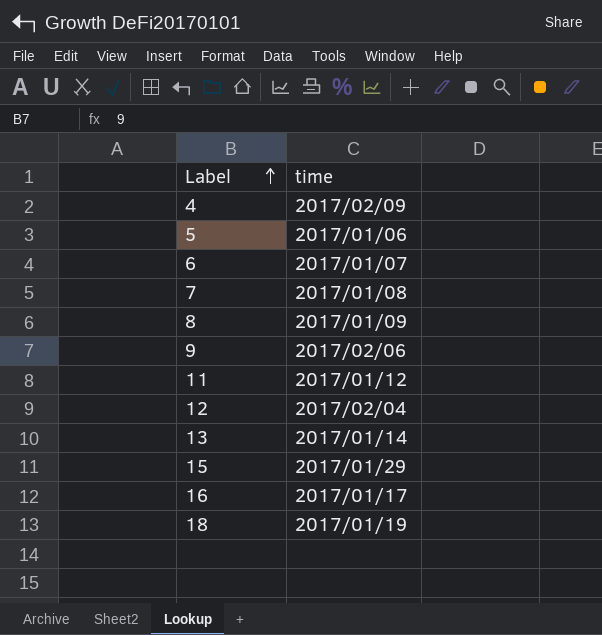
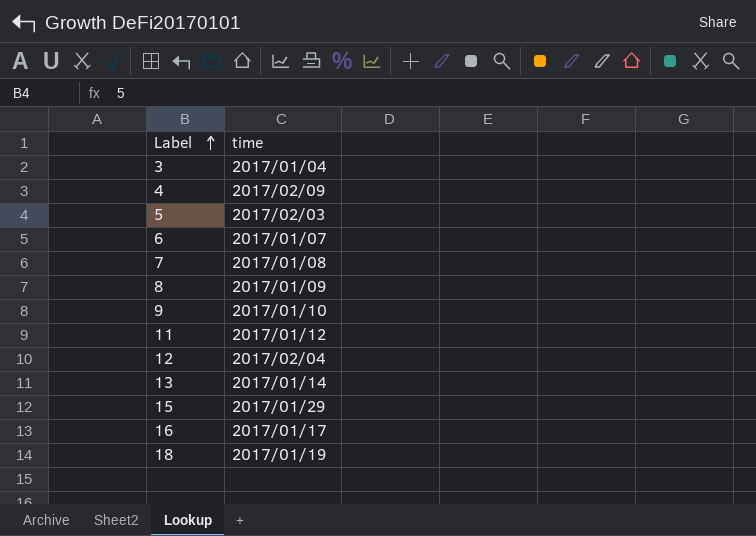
row 3: none -> 2017/01/04
5 | time: 2017/01/06 -> 2017/02/03
9 | time: 2017/02/06 -> 2017/01/10

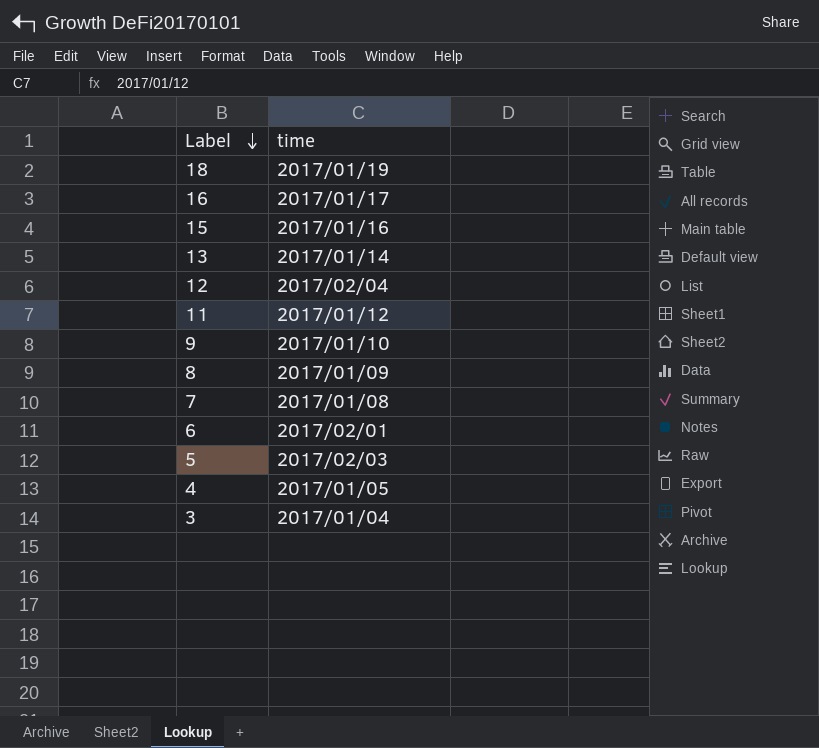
row order: Label ascending -> Label descending
15 | time: 2017/01/29 -> 2017/01/16
6 | time: 2017/01/07 -> 2017/02/01
4 | time: 2017/02/09 -> 2017/01/05

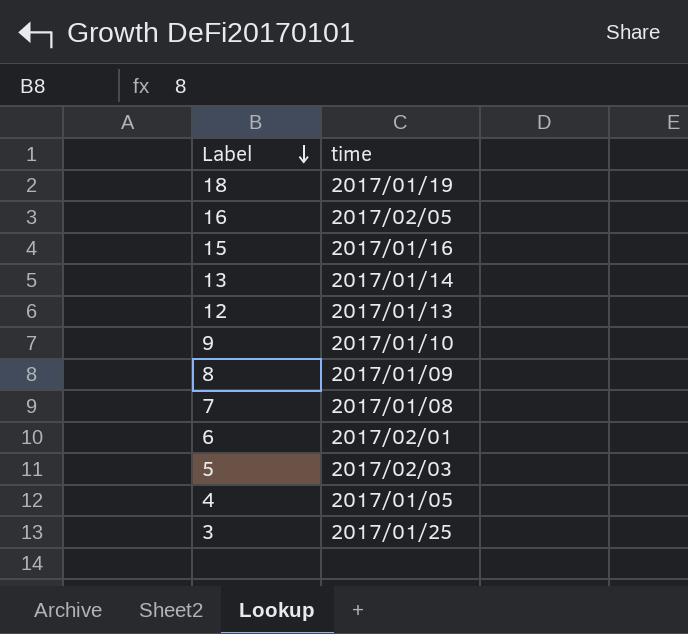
row 11: 2017/01/12 -> none
16 | time: 2017/01/17 -> 2017/02/05
12 | time: 2017/02/04 -> 2017/01/13
3 | time: 2017/01/04 -> 2017/01/25

